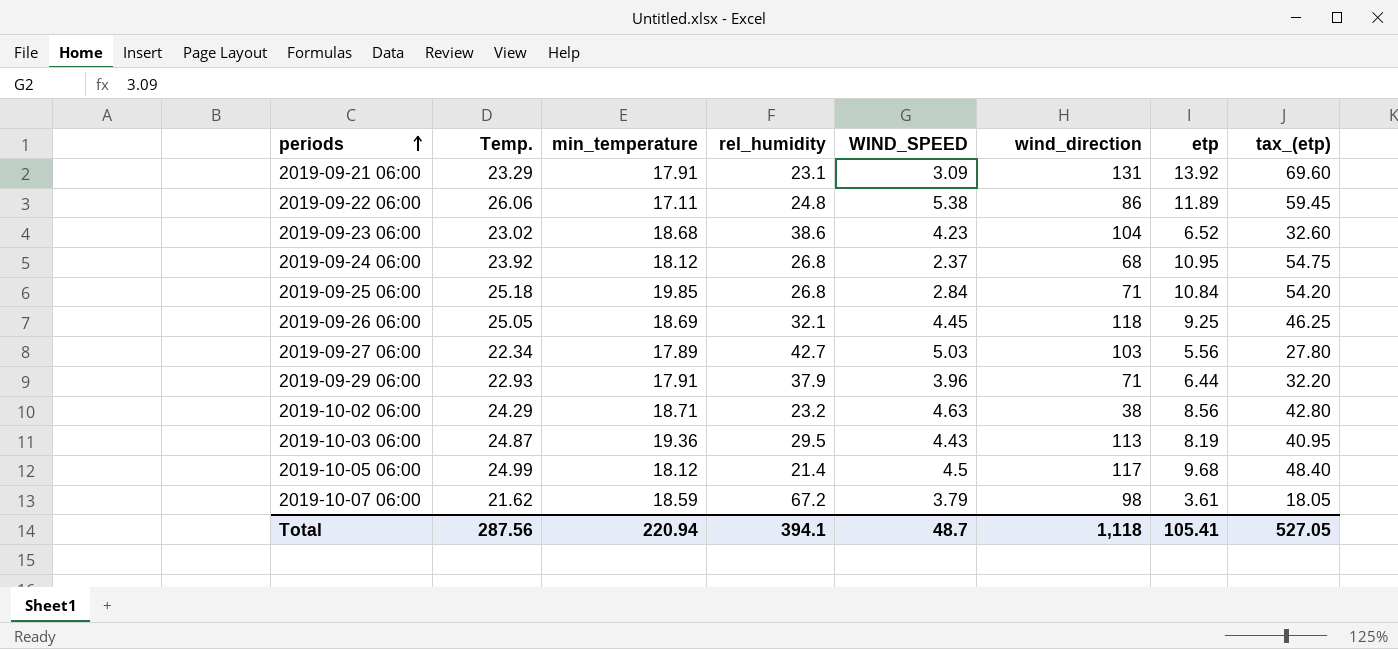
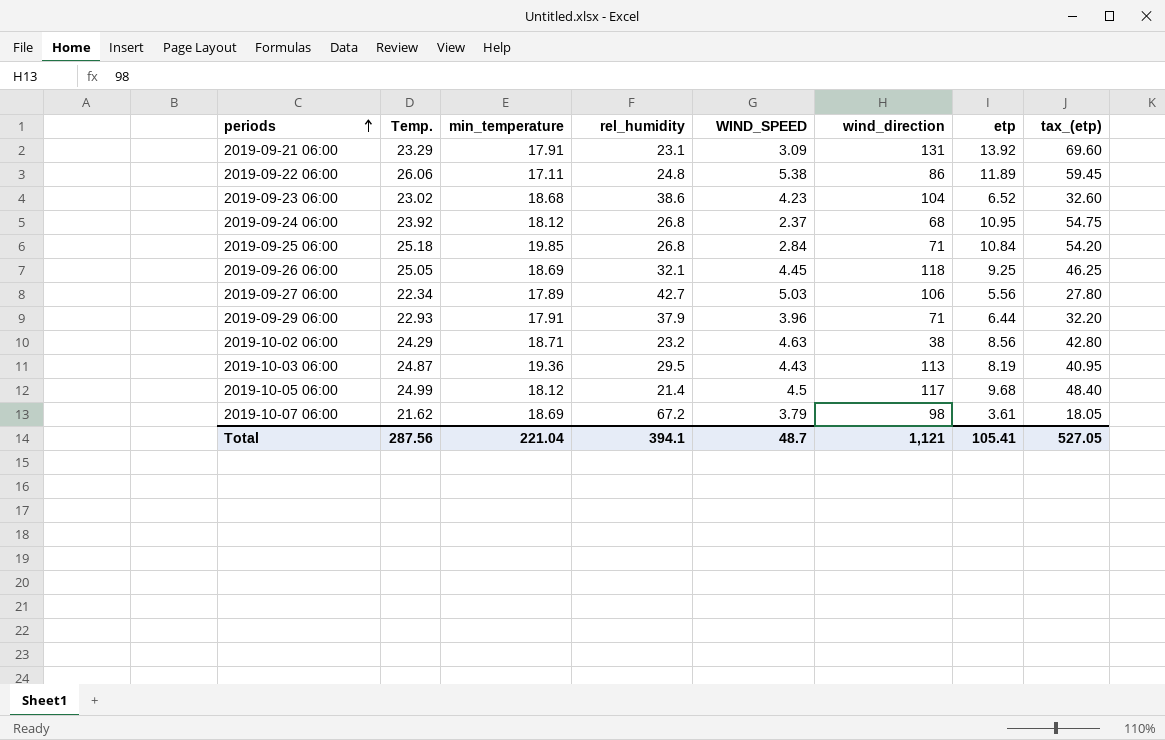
2019-09-27 06:00 | wind_direction: 103 -> 106
2019-10-07 06:00 | min_temperature: 18.59 -> 18.69
Total | min_temperature: 220.94 -> 221.04
Total | wind_direction: 1,118 -> 1,121

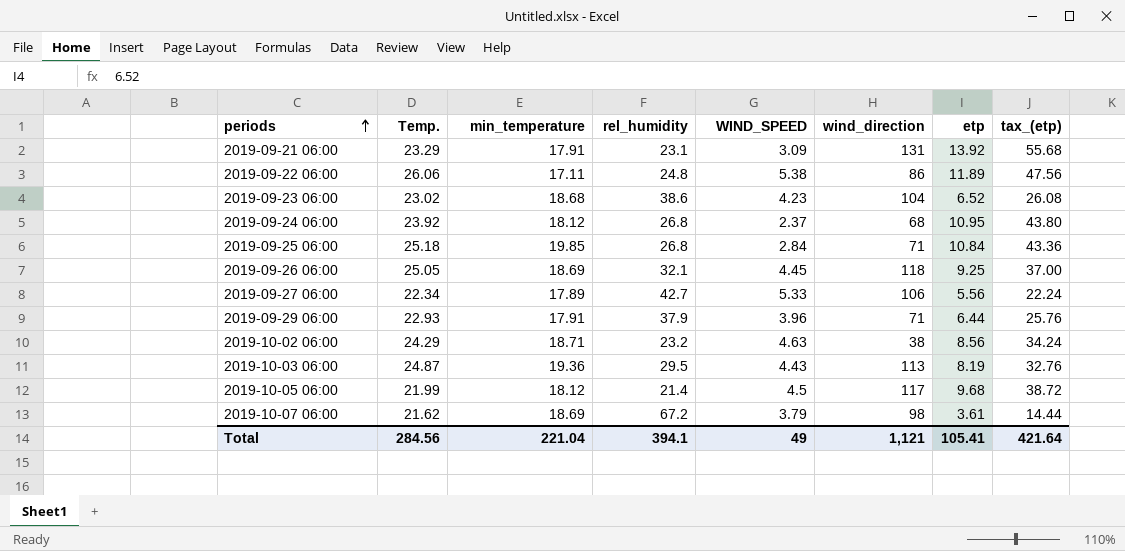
column tax_(etp) | formula: [etp] * 5 -> [etp] * 4
2019-09-27 06:00 | WIND_SPEED: 5.03 -> 5.33
2019-10-05 06:00 | Temp.: 24.99 -> 21.99
Total | Temp.: 287.56 -> 284.56
Total | WIND_SPEED: 48.7 -> 49
Total | tax_(etp): 527.05 -> 421.64

